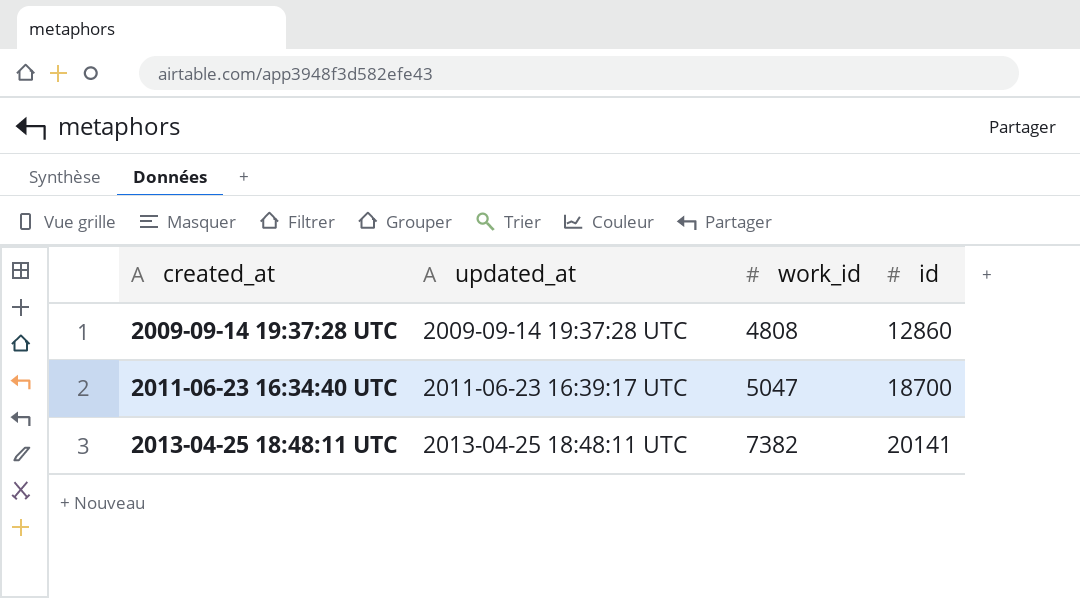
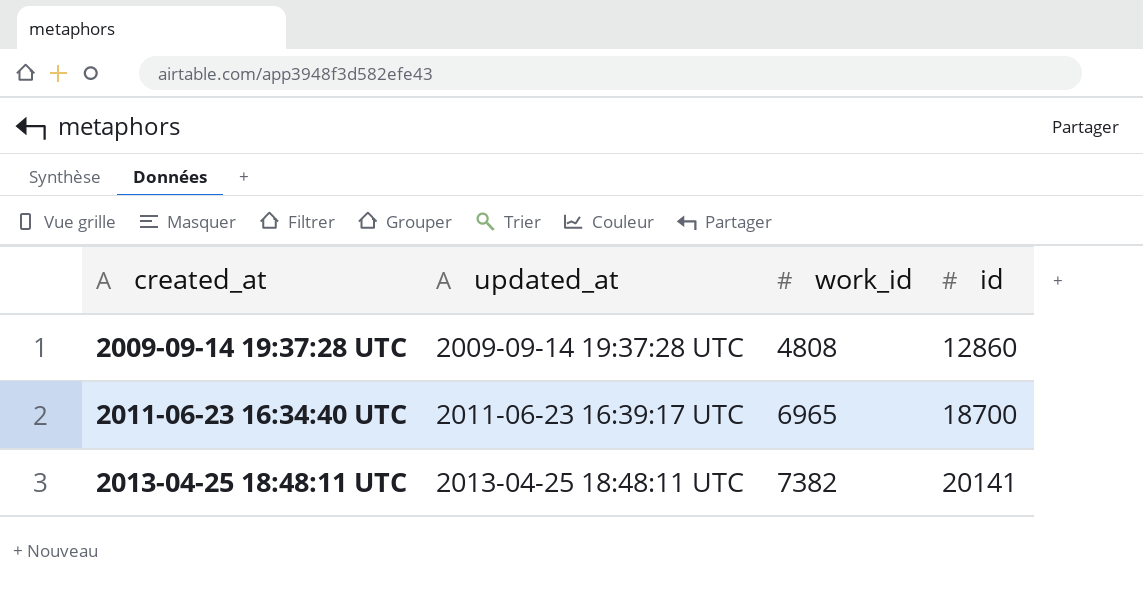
2011-06-23 16:34:40 UTC | work_id: 5047 -> 6965

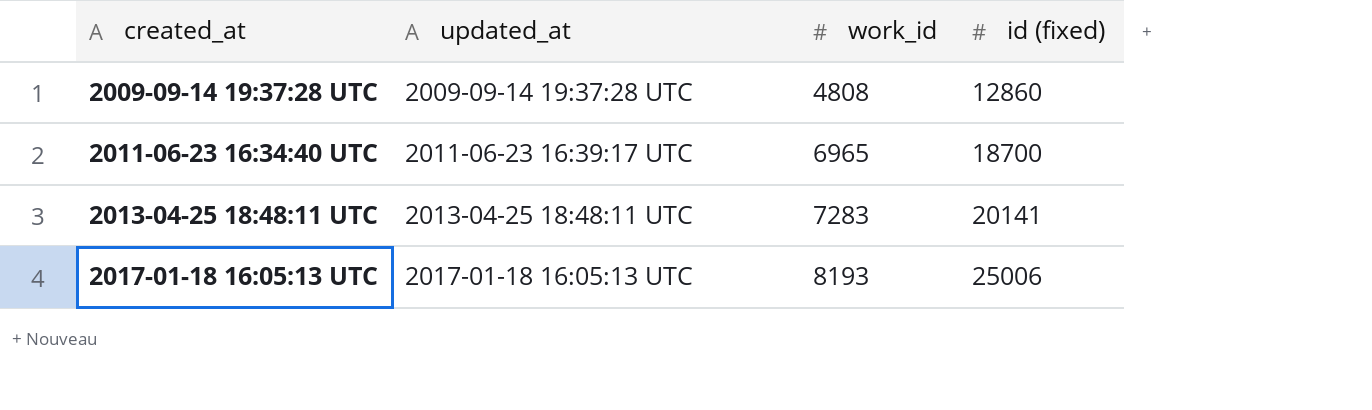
column name: id -> id (fixed)
2013-04-25 18:48:11 UTC | work_id: 7382 -> 7283
row 2017-01-18 16:05:13 UTC: none -> 2017-01-18 16:05:13 UTC | 8193 | 25006

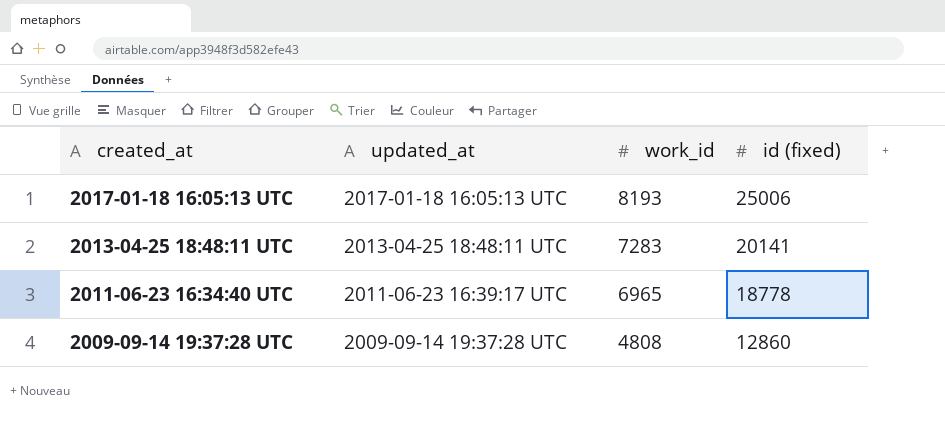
row order: created_at ascending -> created_at descending
2011-06-23 16:34:40 UTC | id (fixed): 18700 -> 18778

